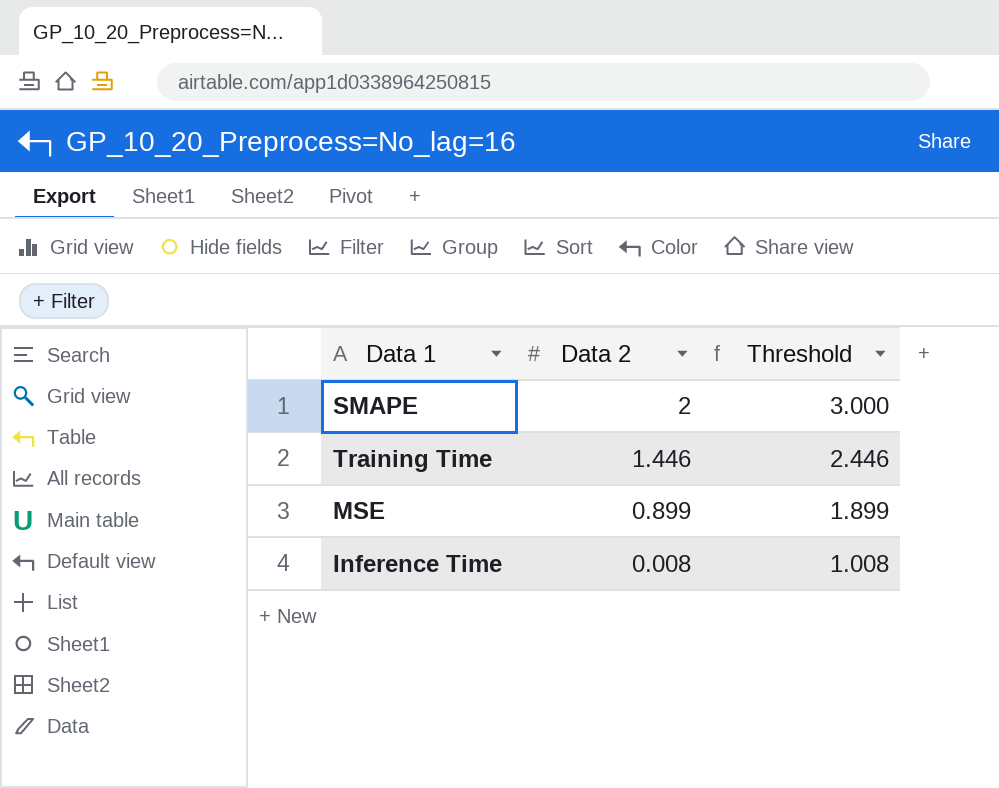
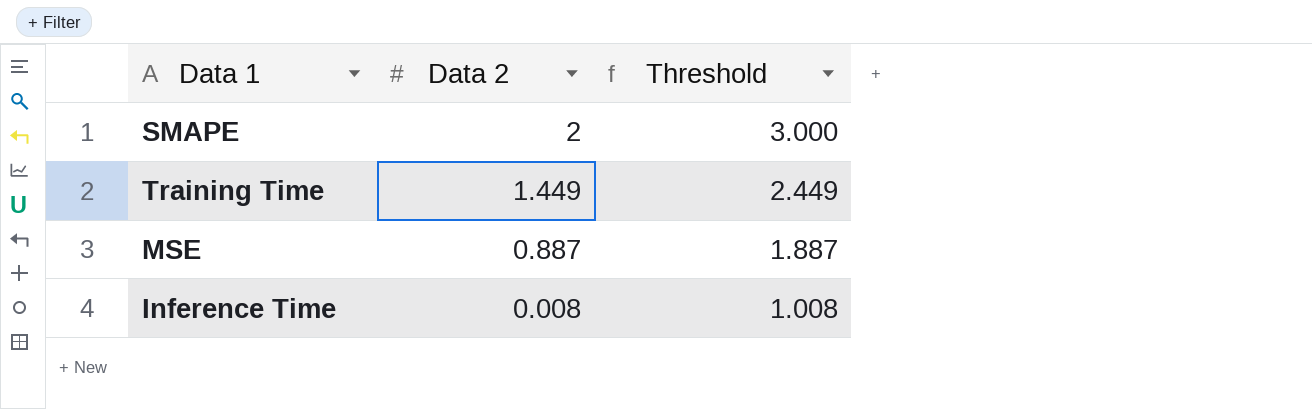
Training Time | Data 2: 1.446 -> 1.449
Training Time | Threshold: 2.446 -> 2.449
MSE | Data 2: 0.899 -> 0.887
MSE | Threshold: 1.899 -> 1.887

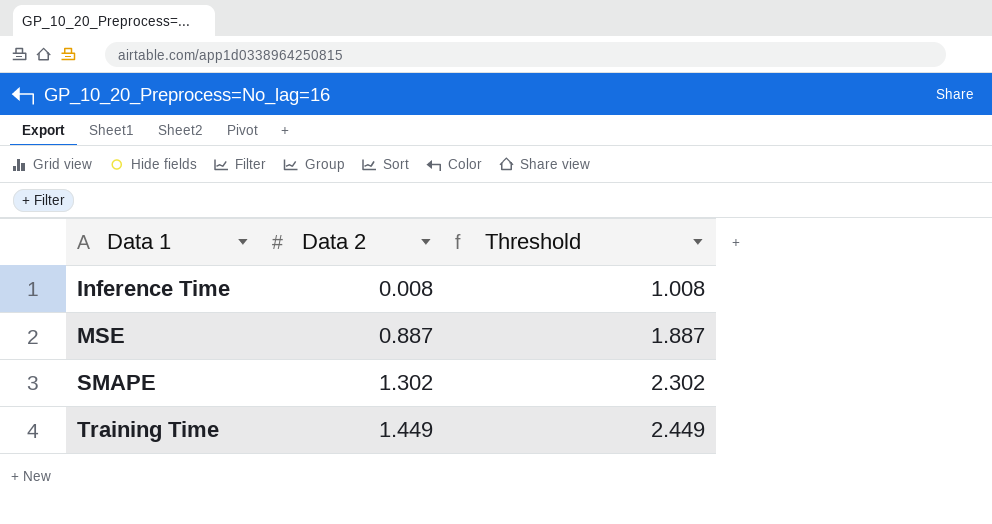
row order: Data 2 descending -> Data 1 ascending
SMAPE | Data 2: 2 -> 1.302
SMAPE | Threshold: 3.000 -> 2.302

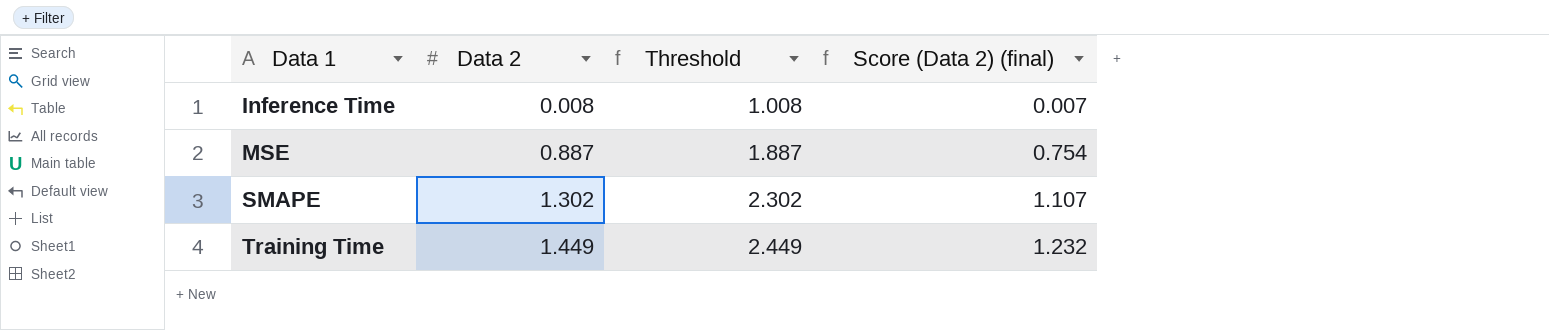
column Score (Data 2) (final) | formula: none -> [Data 2] * 0.85

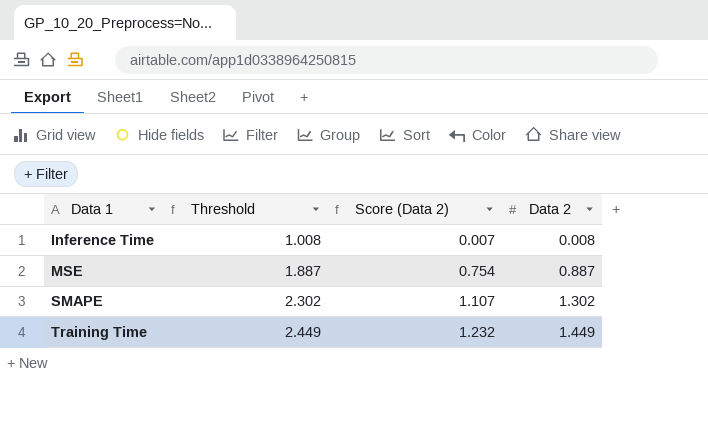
column name: Score (Data 2) (final) -> Score (Data 2)
column Data 2 | position: 2 -> 4

